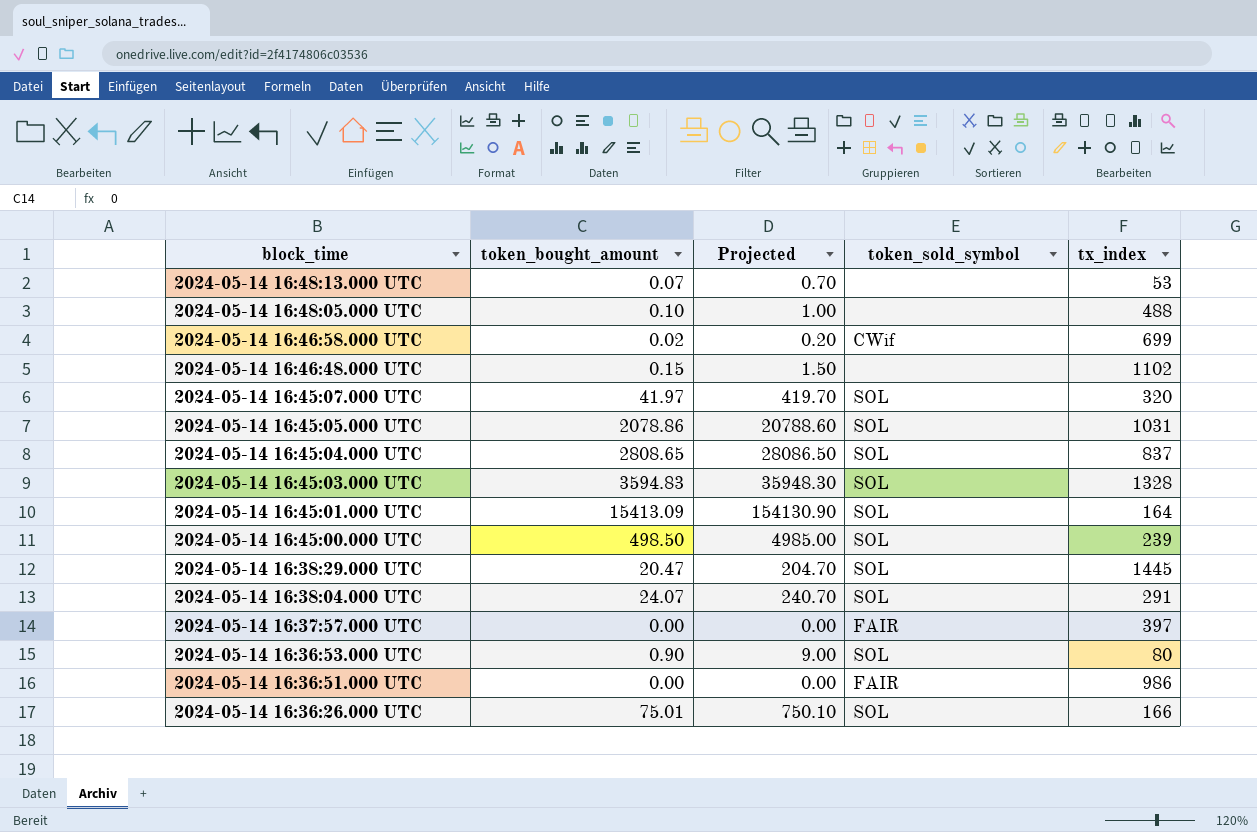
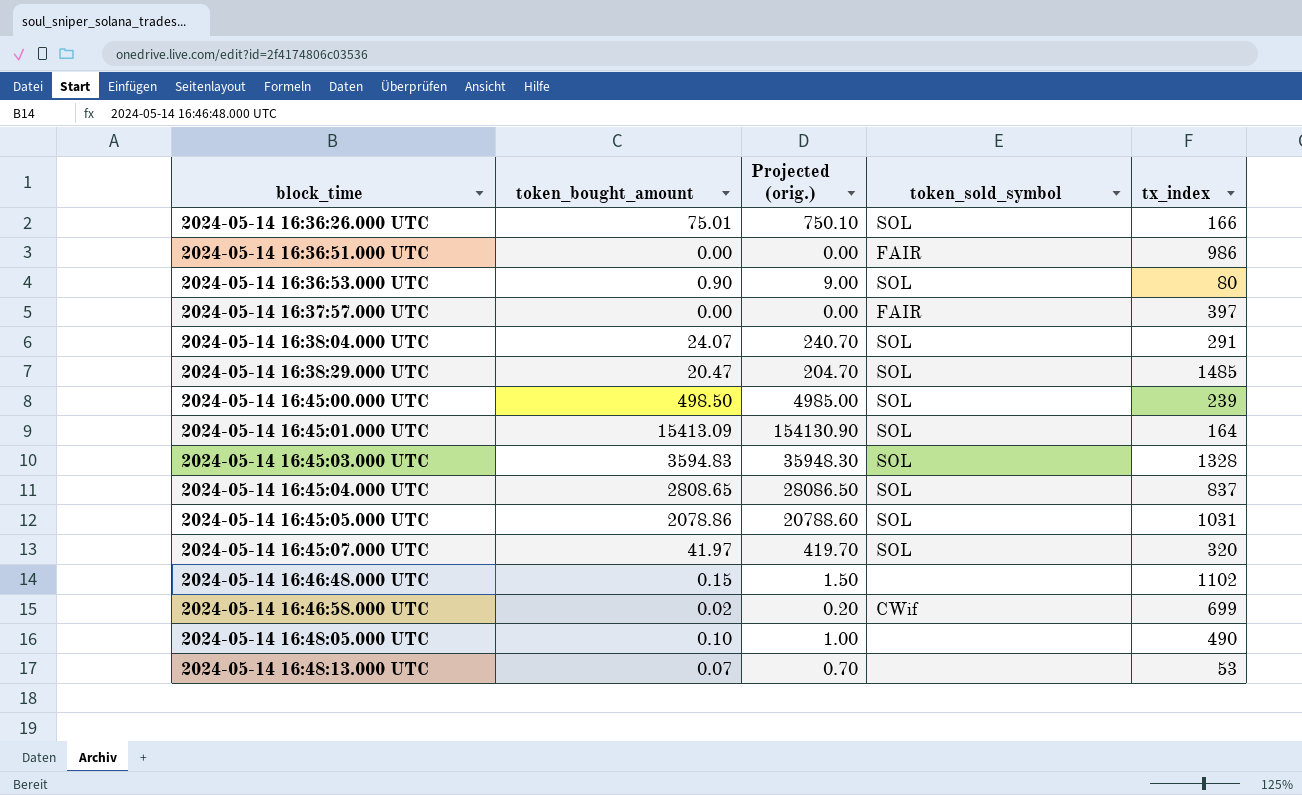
row order: block_time descending -> block_time ascending
column name: Projected -> Projected (orig.)
2024-05-14 16:38:29.000 UTC | tx_index: 1445 -> 1485
2024-05-14 16:48:05.000 UTC | tx_index: 488 -> 490

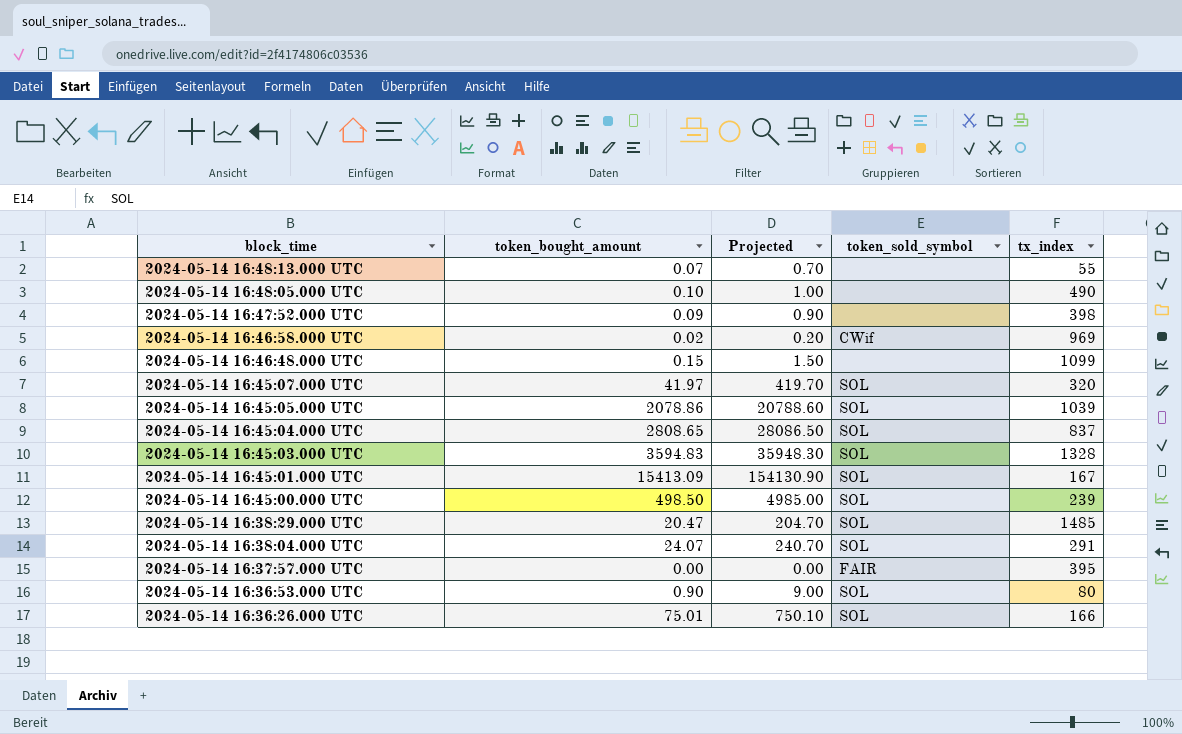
row order: block_time ascending -> block_time descending
column name: Projected (orig.) -> Projected
row 2024-05-14 16:36:51.000 UTC: 0.00 | 0.00 | FAIR | 986 -> none
2024-05-14 16:48:13.000 UTC | tx_index: 53 -> 55
row 2024-05-14 16:47:52.000 UTC: none -> 0.09 | 0.90 | none | 398
2024-05-14 16:46:58.000 UTC | tx_index: 699 -> 969
2024-05-14 16:46:48.000 UTC | tx_index: 1102 -> 1099
2024-05-14 16:45:05.000 UTC | tx_index: 1031 -> 1039
2024-05-14 16:45:01.000 UTC | tx_index: 164 -> 167
2024-05-14 16:37:57.000 UTC | tx_index: 397 -> 395

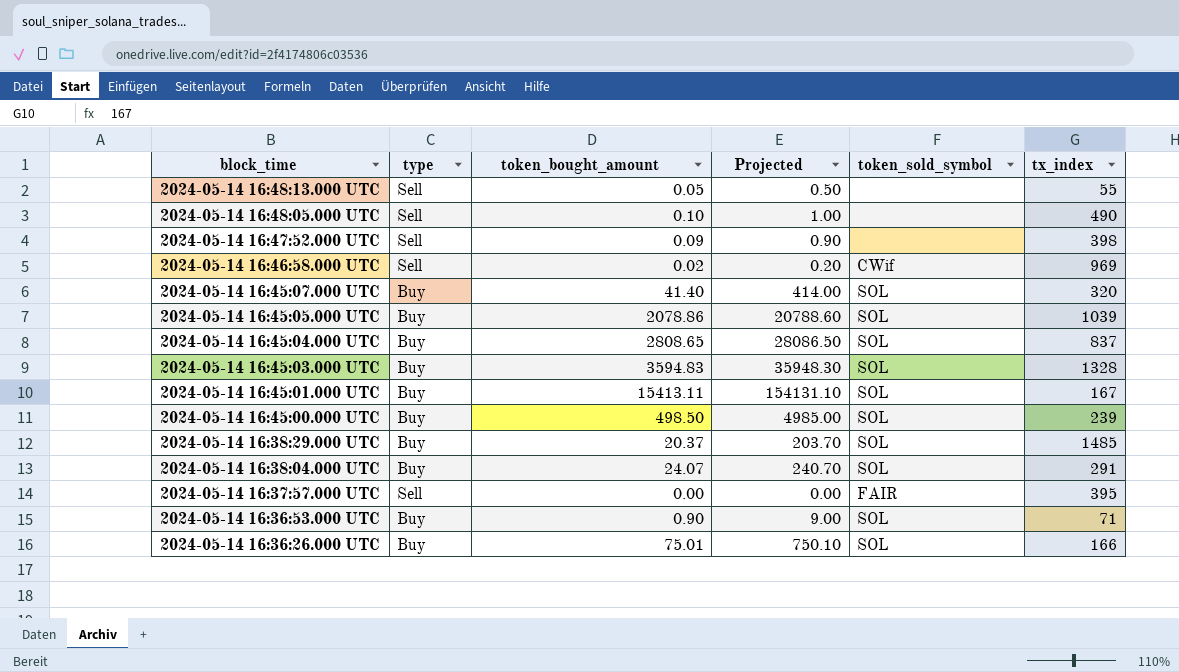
column type | position: none -> 2
row 2024-05-14 16:46:48.000 UTC: 0.15 | 1.50 | none | 1099 -> none
2024-05-14 16:48:13.000 UTC | token_bought_amount: 0.07 -> 0.05
2024-05-14 16:48:13.000 UTC | Projected: 0.70 -> 0.50
2024-05-14 16:45:07.000 UTC | token_bought_amount: 41.97 -> 41.40
2024-05-14 16:45:07.000 UTC | Projected: 419.70 -> 414.00
2024-05-14 16:45:01.000 UTC | token_bought_amount: 15413.09 -> 15413.11
2024-05-14 16:45:01.000 UTC | Projected: 154130.90 -> 154131.10
2024-05-14 16:38:29.000 UTC | token_bought_amount: 20.47 -> 20.37
2024-05-14 16:38:29.000 UTC | Projected: 204.70 -> 203.70
2024-05-14 16:36:53.000 UTC | tx_index: 80 -> 71

